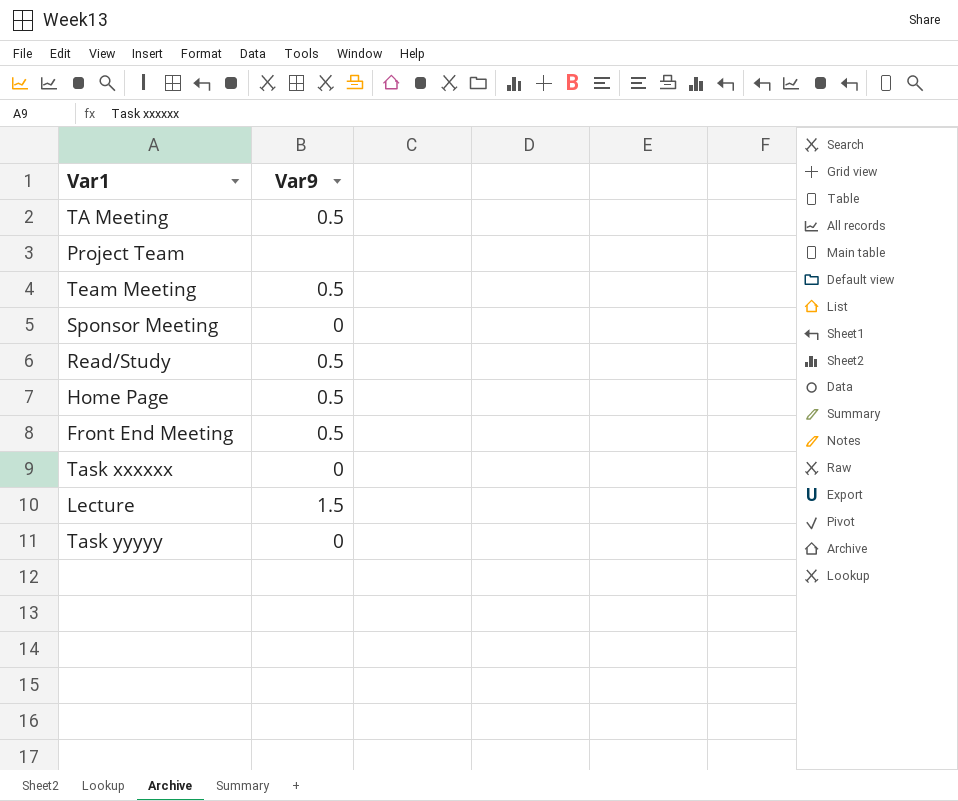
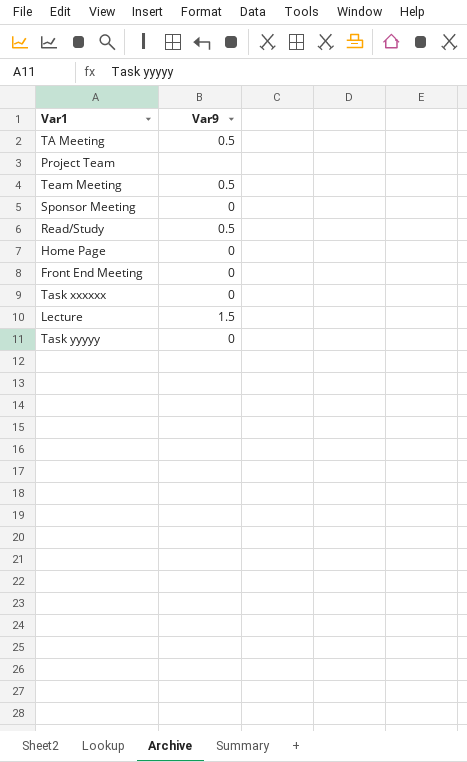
Home Page | Var9: 0.5 -> 0
Front End Meeting | Var9: 0.5 -> 0

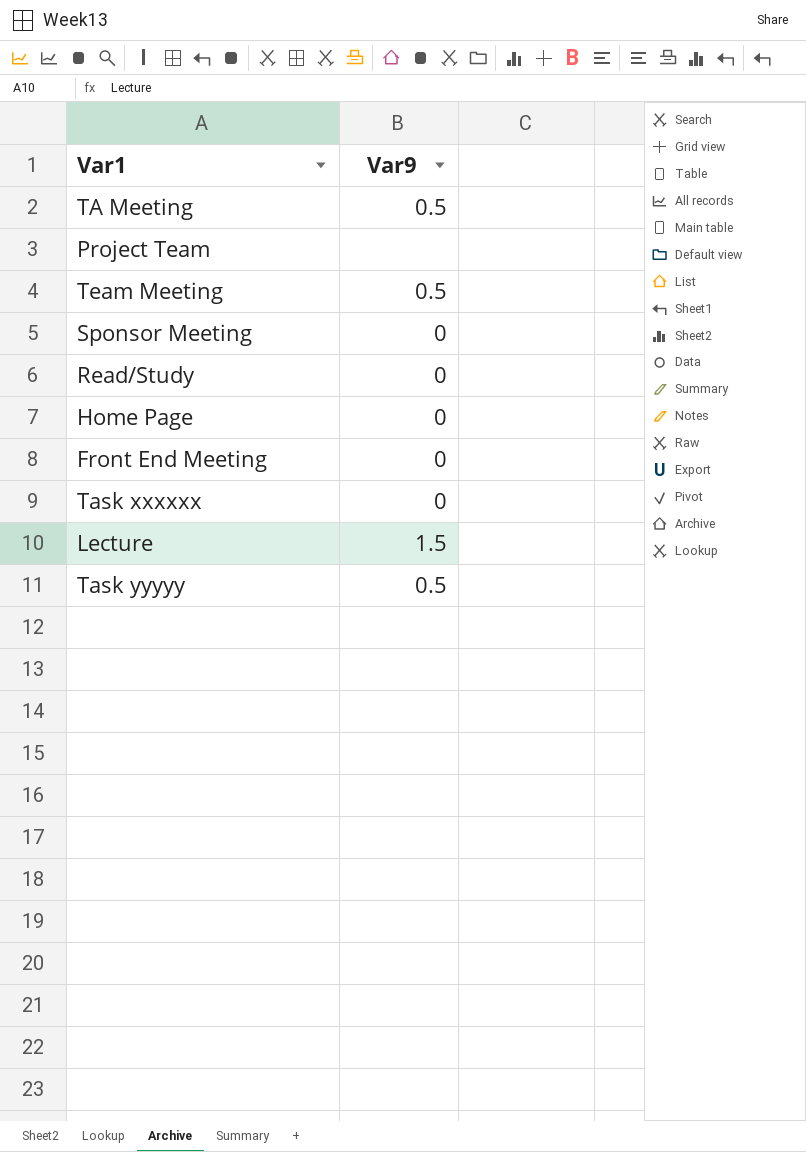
Read/Study | Var9: 0.5 -> 0
Task yyyyy | Var9: 0 -> 0.5

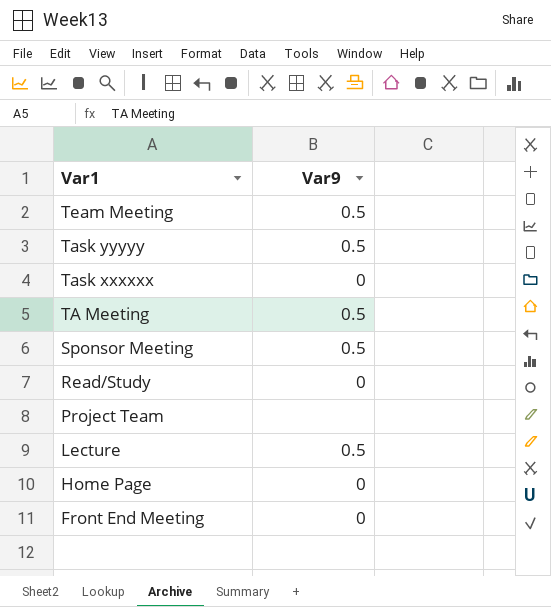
row order: none -> Var1 descending
Sponsor Meeting | Var9: 0 -> 0.5
Lecture | Var9: 1.5 -> 0.5

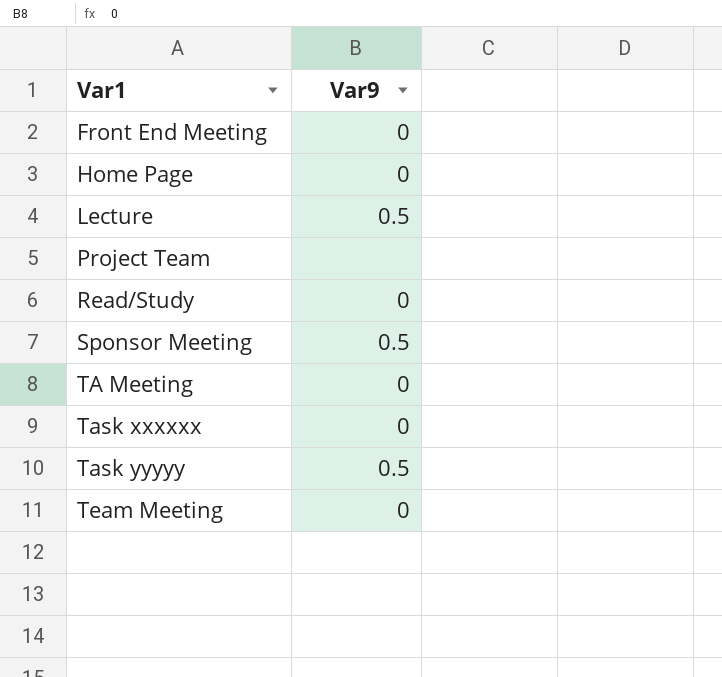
row order: Var1 descending -> Var1 ascending
TA Meeting | Var9: 0.5 -> 0
Team Meeting | Var9: 0.5 -> 0

